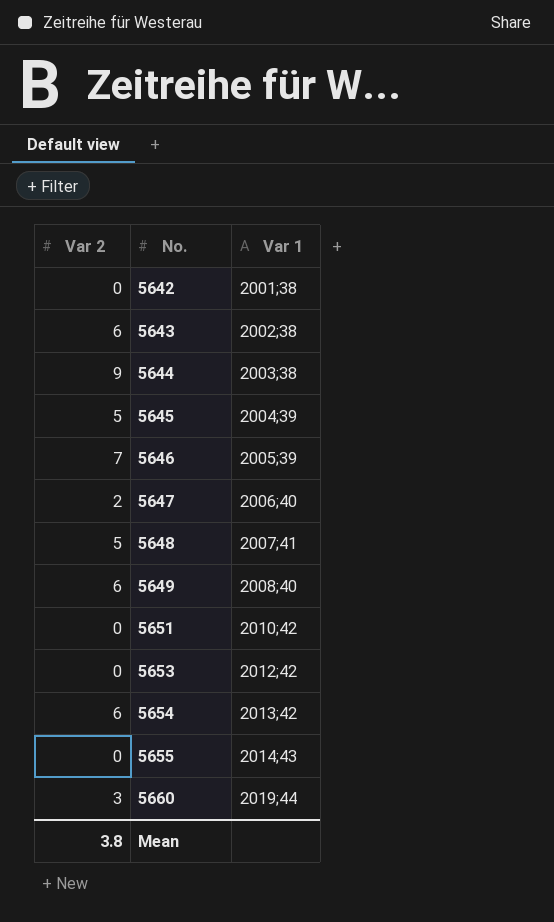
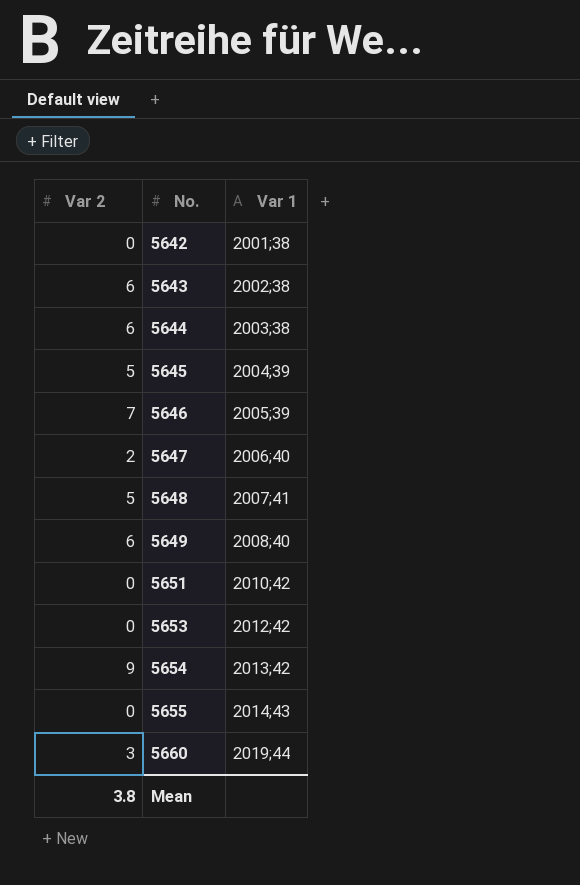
5644 | Var 2: 9 -> 6
5654 | Var 2: 6 -> 9

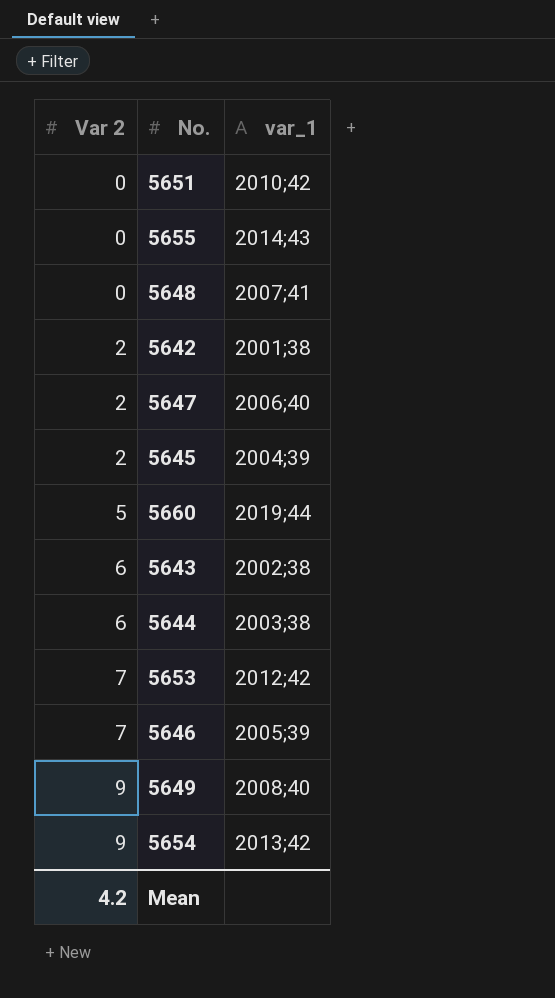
row order: No. ascending -> Var 2 ascending
column name: Var 1 -> var_1
5648 | Var 2: 5 -> 0
5642 | Var 2: 0 -> 2
5645 | Var 2: 5 -> 2
5660 | Var 2: 3 -> 5
5653 | Var 2: 0 -> 7
5649 | Var 2: 6 -> 9
Mean | Var 2: 3.8 -> 4.2

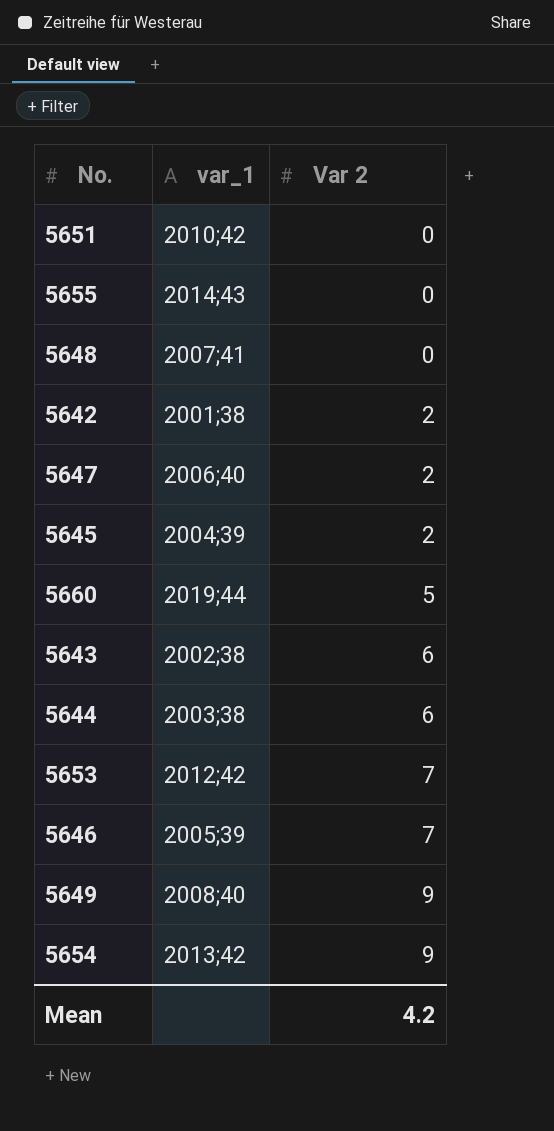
column Var 2 | position: 1 -> 3

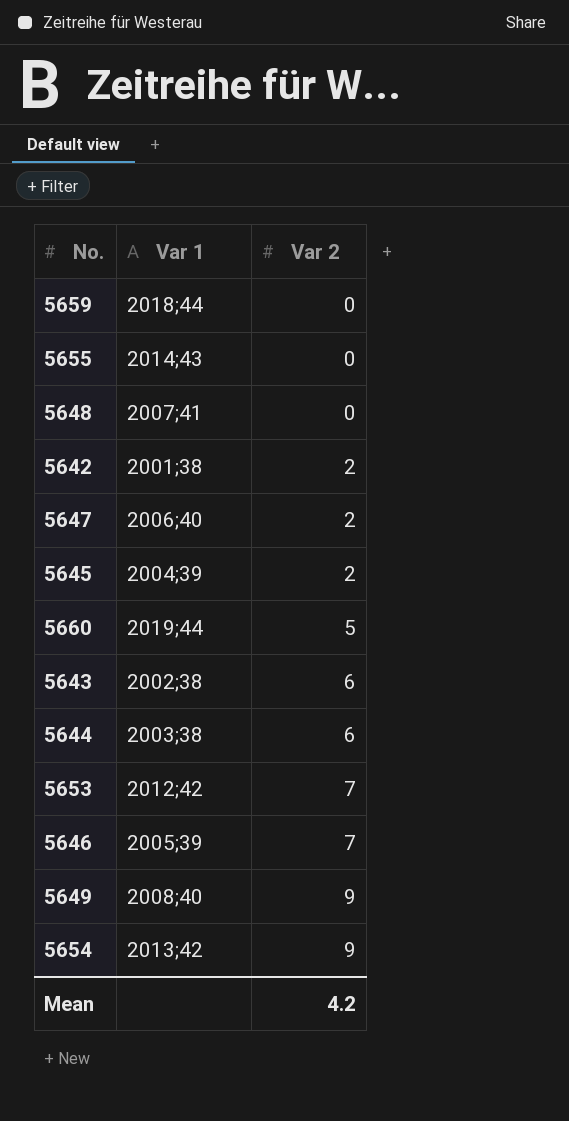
column name: var_1 -> Var 1
row 5651: 2010;42 | 0 -> none
row 5659: none -> 2018;44 | 0

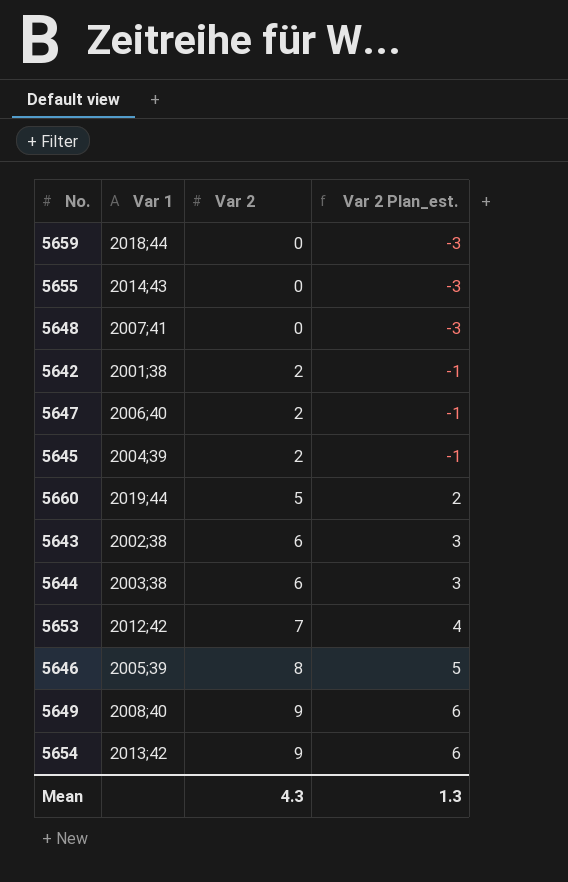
column Var 2 Plan_est. | formula: none -> [Var 2] - 3
5646 | Var 2: 7 -> 8
Mean | Var 2: 4.2 -> 4.3

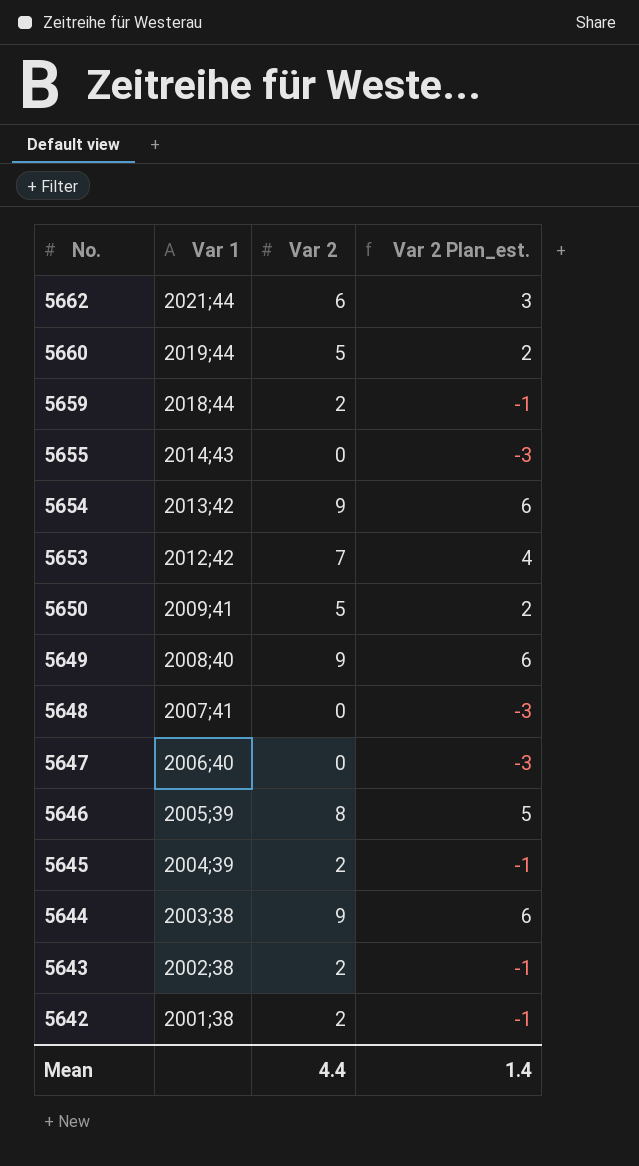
row order: Var 2 ascending -> No. descending
row 5662: none -> 2021;44 | 6 | 3
5659 | Var 2: 0 -> 2
5659 | Var 2 Plan_est.: -3 -> -1
row 5650: none -> 2009;41 | 5 | 2
5647 | Var 2: 2 -> 0
5647 | Var 2 Plan_est.: -1 -> -3
5644 | Var 2: 6 -> 9
5644 | Var 2 Plan_est.: 3 -> 6
5643 | Var 2: 6 -> 2
5643 | Var 2 Plan_est.: 3 -> -1
Mean | Var 2: 4.3 -> 4.4
Mean | Var 2 Plan_est.: 1.3 -> 1.4

